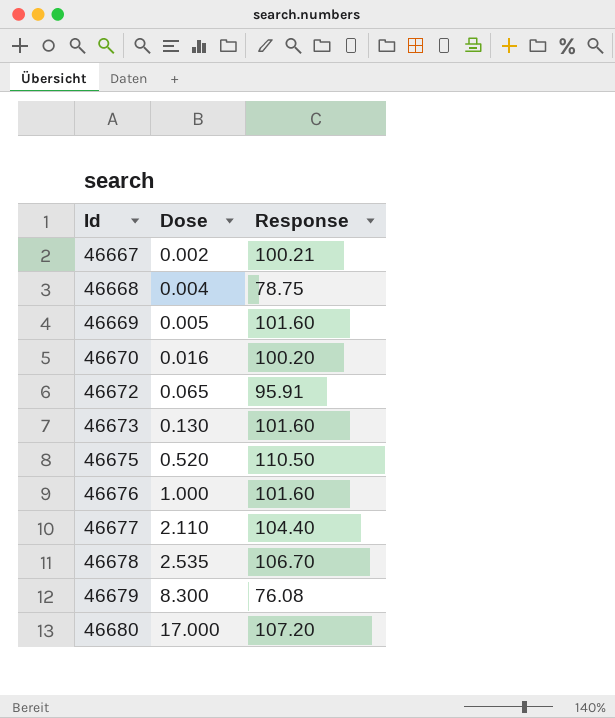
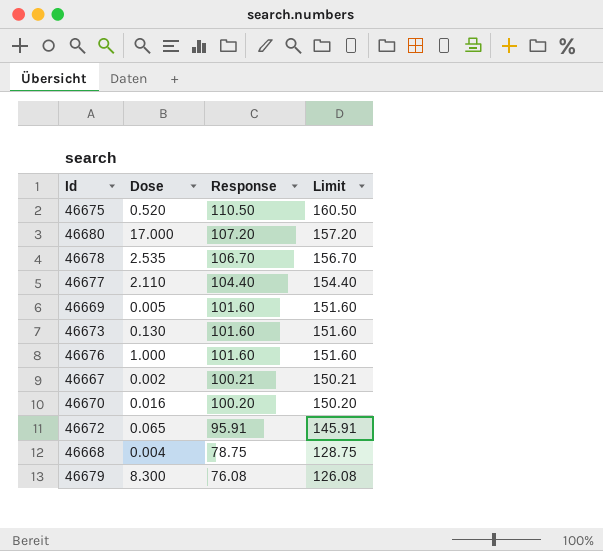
row order: Id ascending -> Response descending
column Limit | formula: none -> [Response] + 50

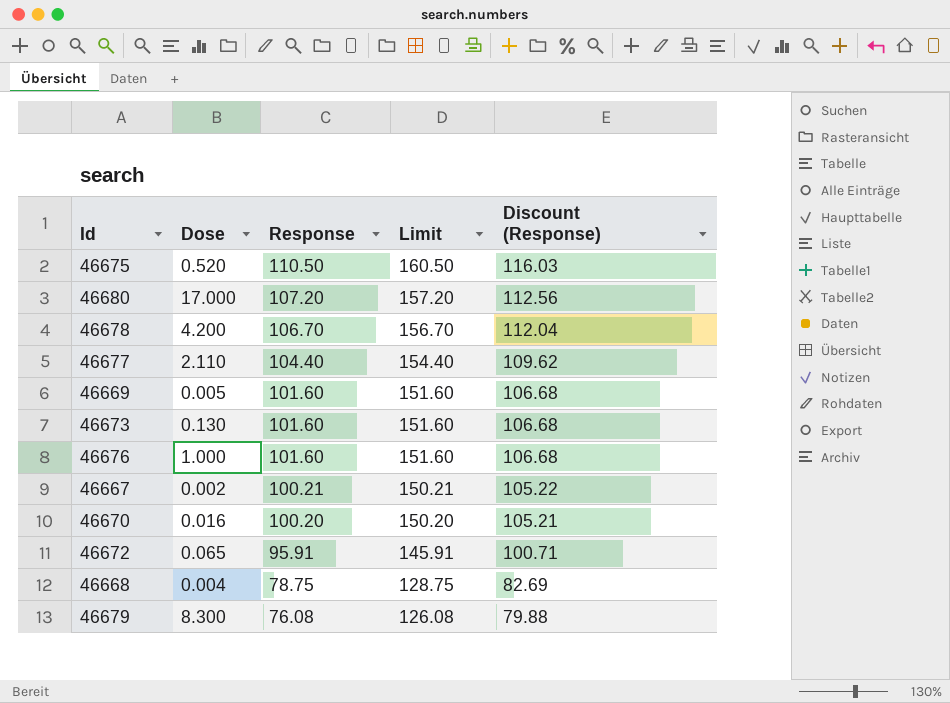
column Discount (Response) | formula: none -> [Response] * 1.05
46678 | Dose: 2.535 -> 4.200

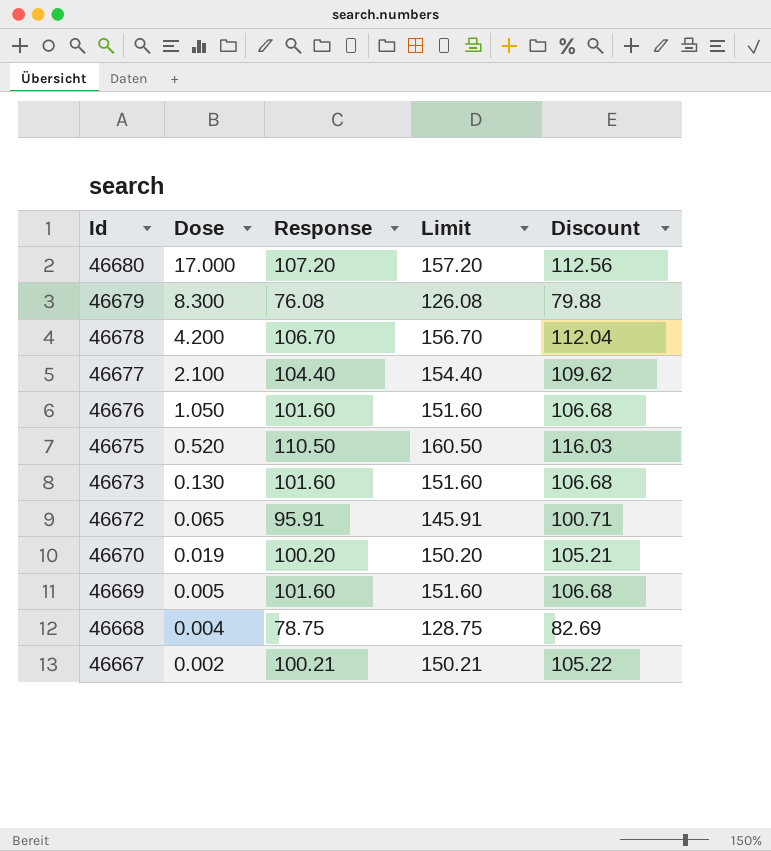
row order: Response descending -> Id descending
column name: Discount (Response) -> Discount
46677 | Dose: 2.110 -> 2.100
46676 | Dose: 1.000 -> 1.050
46670 | Dose: 0.016 -> 0.019

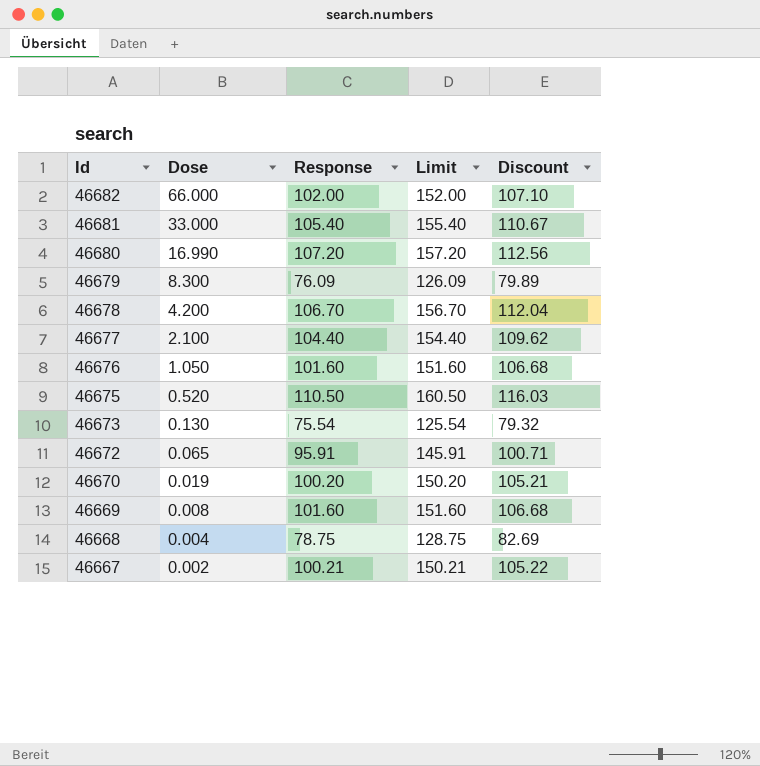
row 46682: none -> 66.000 | 102.00 | 152.00 | 107.10
row 46681: none -> 33.000 | 105.40 | 155.40 | 110.67
46680 | Dose: 17.000 -> 16.990
46679 | Response: 76.08 -> 76.09
46679 | Limit: 126.08 -> 126.09
46679 | Discount: 79.88 -> 79.89
46673 | Response: 101.60 -> 75.54
46673 | Limit: 151.60 -> 125.54
46673 | Discount: 106.68 -> 79.32
46669 | Dose: 0.005 -> 0.008

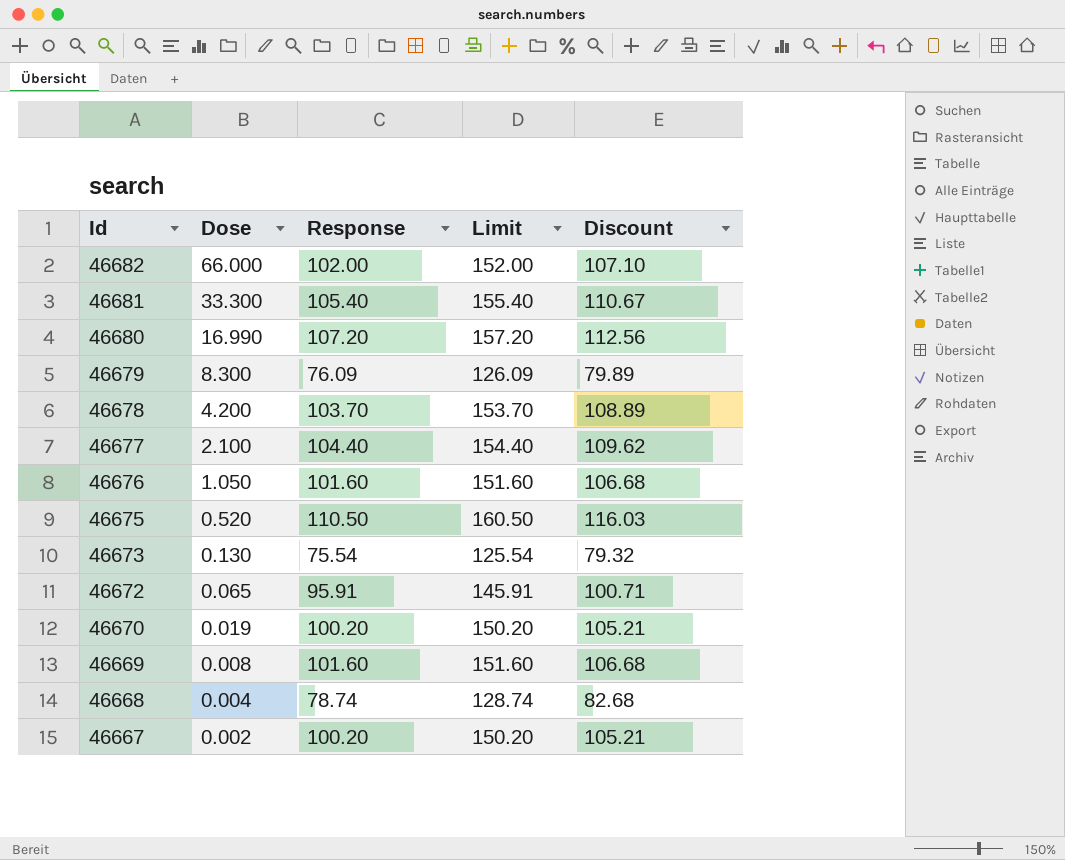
46681 | Dose: 33.000 -> 33.300
46678 | Response: 106.70 -> 103.70
46678 | Limit: 156.70 -> 153.70
46678 | Discount: 112.04 -> 108.89
46668 | Response: 78.75 -> 78.74
46668 | Limit: 128.75 -> 128.74
46668 | Discount: 82.69 -> 82.68
46667 | Response: 100.21 -> 100.20
46667 | Limit: 150.21 -> 150.20
46667 | Discount: 105.22 -> 105.21

